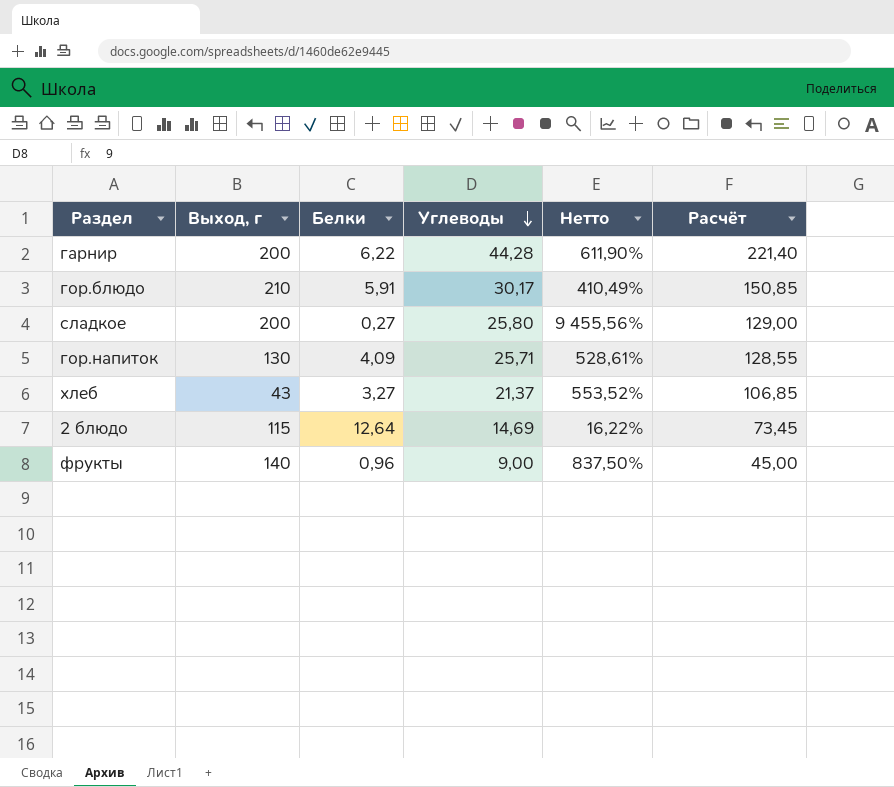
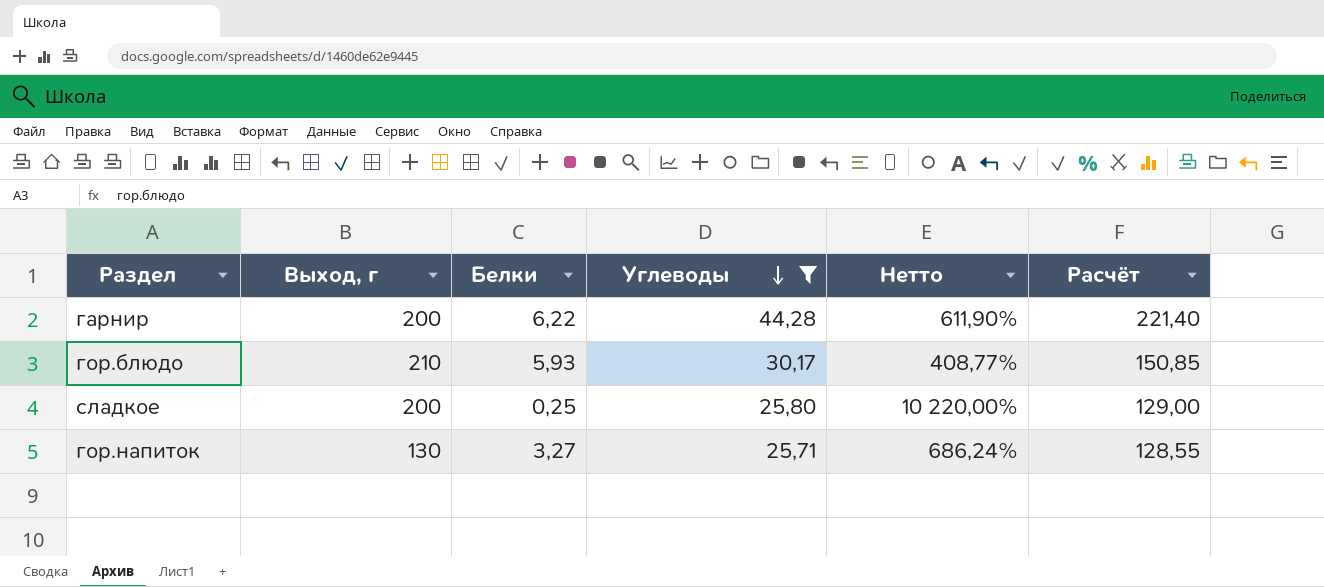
filter: none -> Углеводы >= 25,71
гор.блюдо | Белки: 5,91 -> 5,93
гор.блюдо | Нетто: 410,49% -> 408,77%
сладкое | Белки: 0,27 -> 0,25
сладкое | Нетто: 9 455,56% -> 10 220,00%
гор.напиток | Белки: 4,09 -> 3,27
гор.напиток | Нетто: 528,61% -> 686,24%

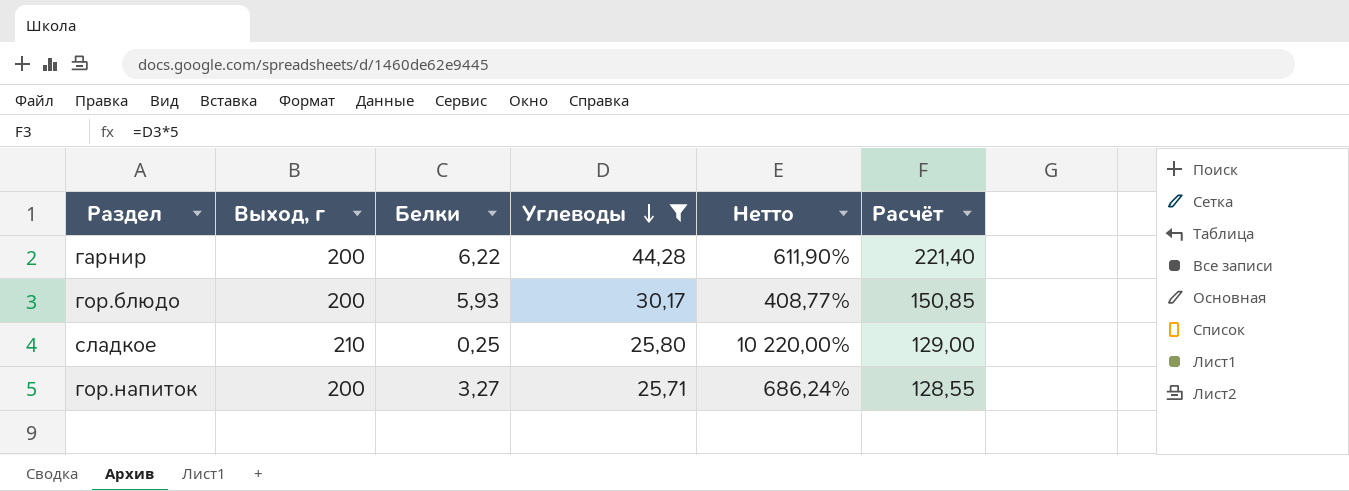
гор.блюдо | Выход, г: 210 -> 200
сладкое | Выход, г: 200 -> 210
гор.напиток | Выход, г: 130 -> 200

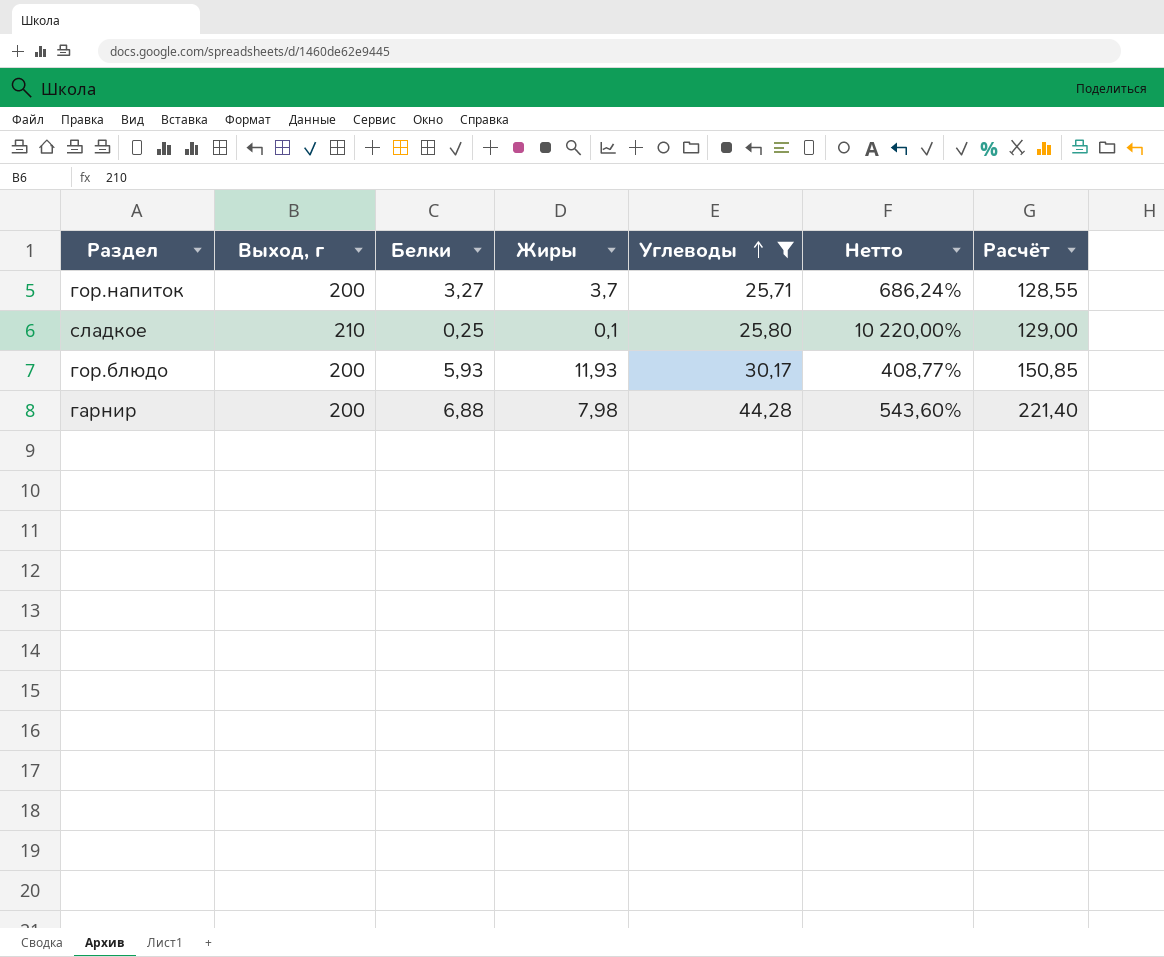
row order: Углеводы descending -> Углеводы ascending
column Жиры | position: none -> 4
гарнир | Белки: 6,22 -> 6,88
гарнир | Нетто: 611,90% -> 543,60%

